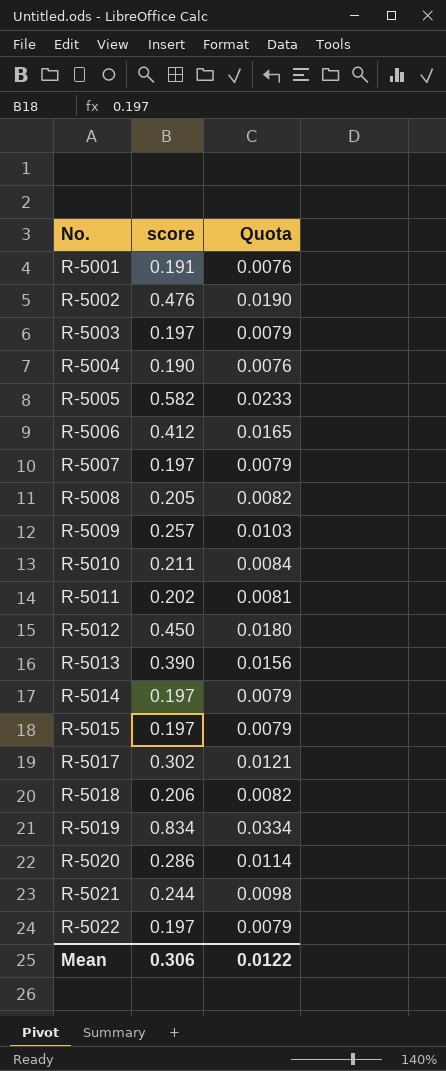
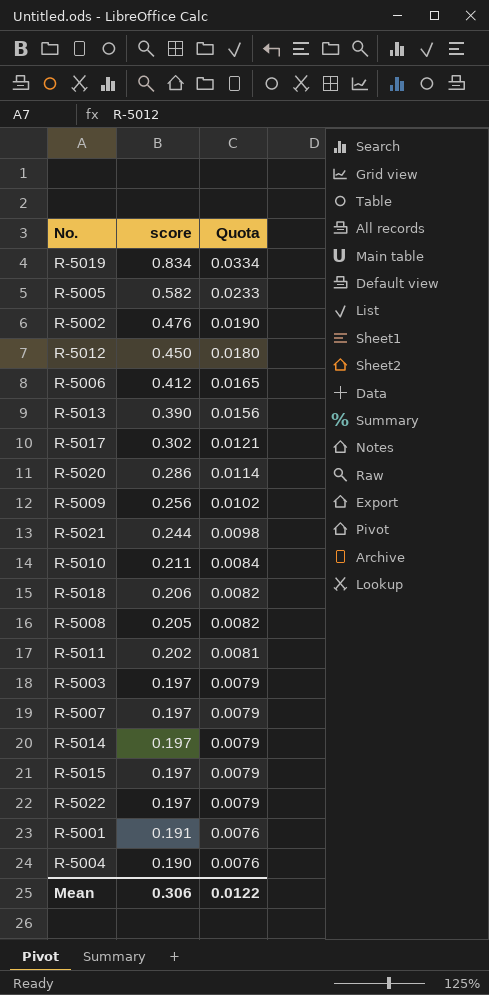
row order: No. ascending -> score descending
R-5009 | score: 0.257 -> 0.256
R-5009 | Quota: 0.0103 -> 0.0102

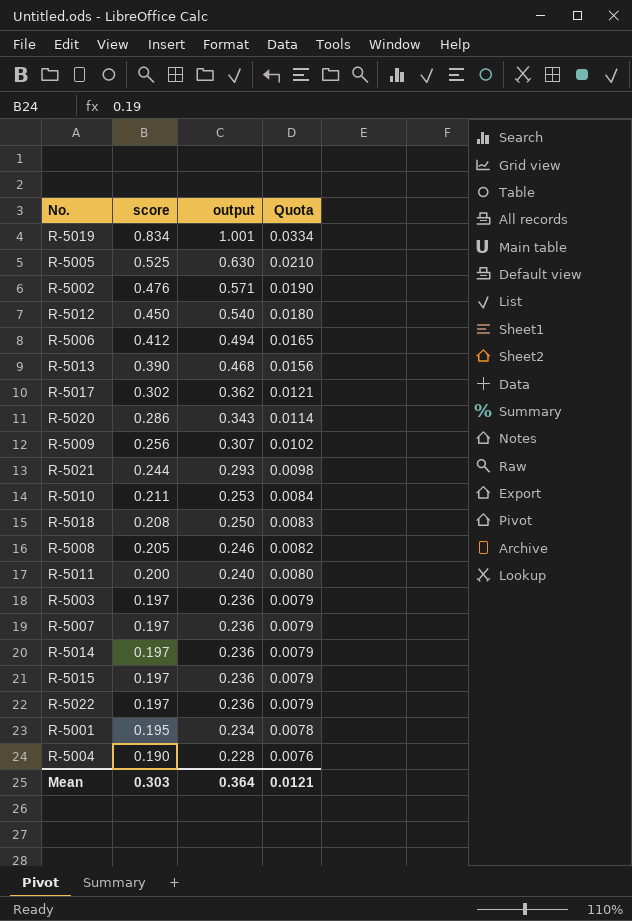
column output | formula: none -> [score] * 1.2
R-5005 | score: 0.582 -> 0.525
R-5005 | Quota: 0.0233 -> 0.0210
R-5018 | score: 0.206 -> 0.208
R-5018 | Quota: 0.0082 -> 0.0083
R-5011 | score: 0.202 -> 0.200
R-5011 | Quota: 0.0081 -> 0.0080
R-5001 | score: 0.191 -> 0.195
R-5001 | Quota: 0.0076 -> 0.0078
Mean | score: 0.306 -> 0.303
Mean | Quota: 0.0122 -> 0.0121

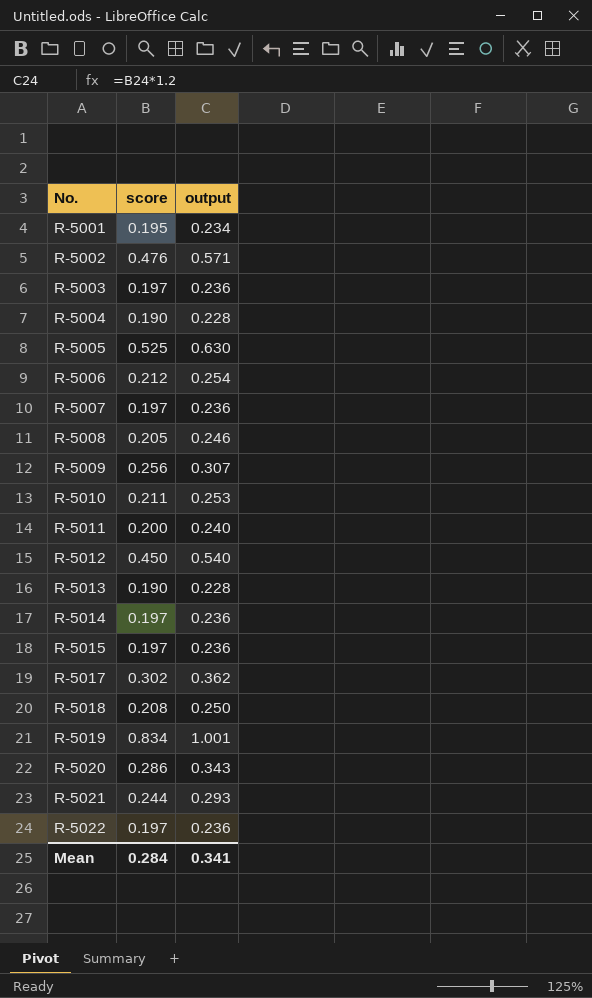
row order: score descending -> No. ascending
column Quota | formula: [score] * 0.04 -> none
R-5006 | score: 0.412 -> 0.212
R-5006 | output: 0.494 -> 0.254
R-5013 | score: 0.390 -> 0.190
R-5013 | output: 0.468 -> 0.228
Mean | score: 0.303 -> 0.284
Mean | output: 0.364 -> 0.341

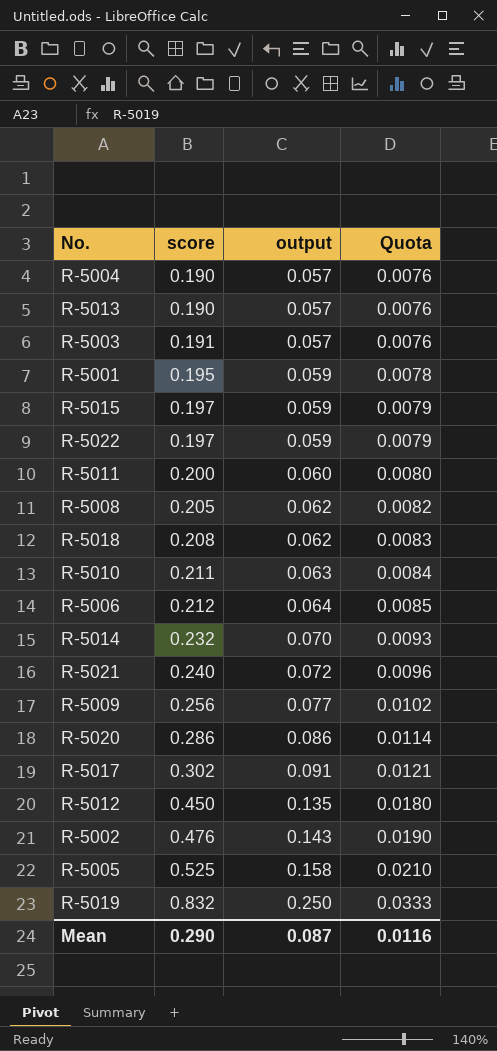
row order: No. ascending -> score ascending
column output | formula: [score] * 1.2 -> [score] * 0.3
column Quota | formula: none -> [score] * 0.04
row R-5007: 0.197 | 0.236 -> none
R-5003 | score: 0.197 -> 0.191
R-5014 | score: 0.197 -> 0.232
R-5021 | score: 0.244 -> 0.240
R-5019 | score: 0.834 -> 0.832
Mean | score: 0.284 -> 0.290
Mean | output: 0.341 -> 0.087

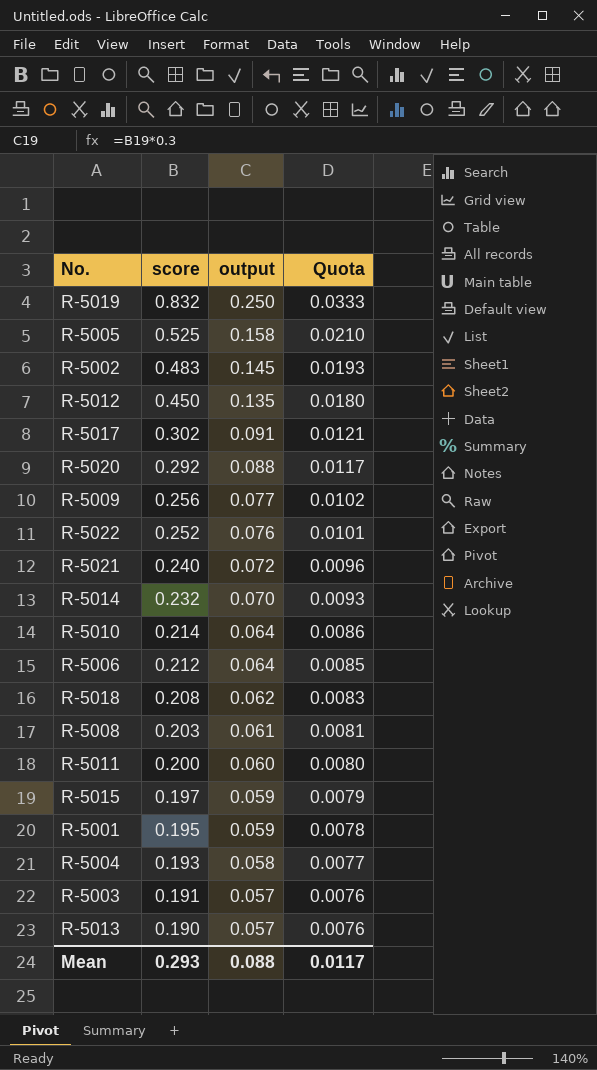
row order: score ascending -> score descending
R-5002 | score: 0.476 -> 0.483
R-5002 | output: 0.143 -> 0.145
R-5002 | Quota: 0.0190 -> 0.0193
R-5020 | score: 0.286 -> 0.292
R-5020 | output: 0.086 -> 0.088
R-5020 | Quota: 0.0114 -> 0.0117
R-5022 | score: 0.197 -> 0.252
R-5022 | output: 0.059 -> 0.076
R-5022 | Quota: 0.0079 -> 0.0101
R-5010 | score: 0.211 -> 0.214
R-5010 | output: 0.063 -> 0.064
R-5010 | Quota: 0.0084 -> 0.0086
R-5008 | score: 0.205 -> 0.203
R-5008 | output: 0.062 -> 0.061
R-5008 | Quota: 0.0082 -> 0.0081
R-5004 | score: 0.190 -> 0.193
R-5004 | output: 0.057 -> 0.058
R-5004 | Quota: 0.0076 -> 0.0077
Mean | score: 0.290 -> 0.293
Mean | output: 0.087 -> 0.088
Mean | Quota: 0.0116 -> 0.0117

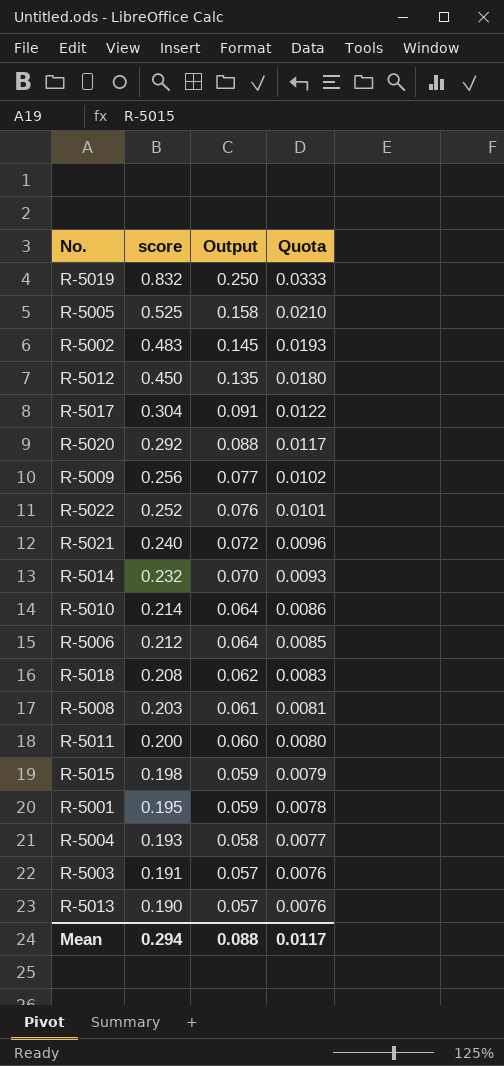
column name: output -> Output
R-5017 | score: 0.302 -> 0.304
R-5017 | Quota: 0.0121 -> 0.0122
R-5015 | score: 0.197 -> 0.198
Mean | score: 0.293 -> 0.294

